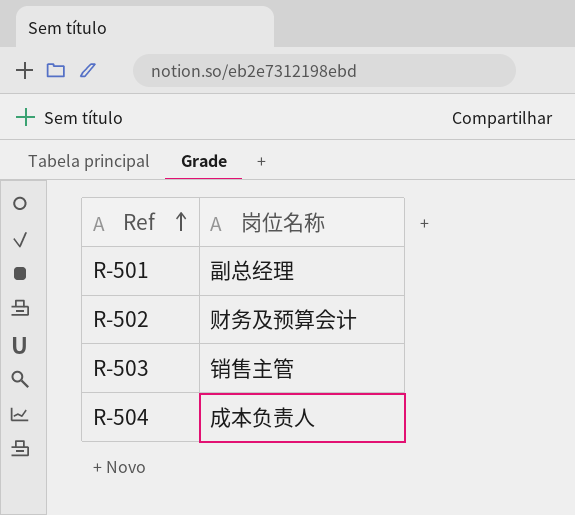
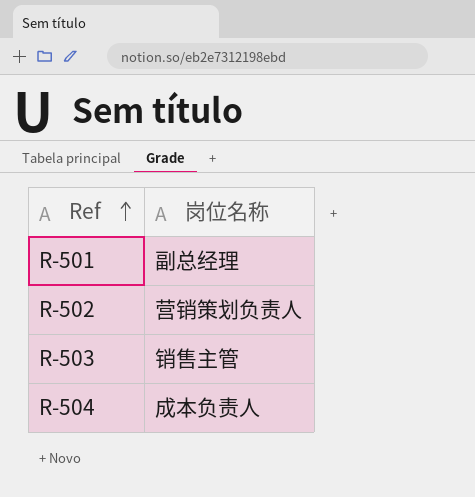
R-502 | 岗位名称: 财务及预算会计 -> 营销策划负责人

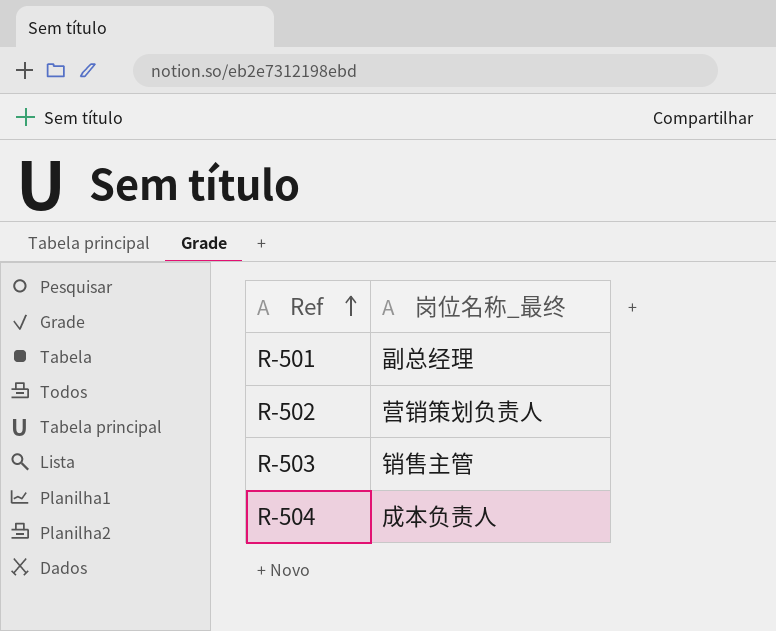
column name: 岗位名称 -> 岗位名称_最终

